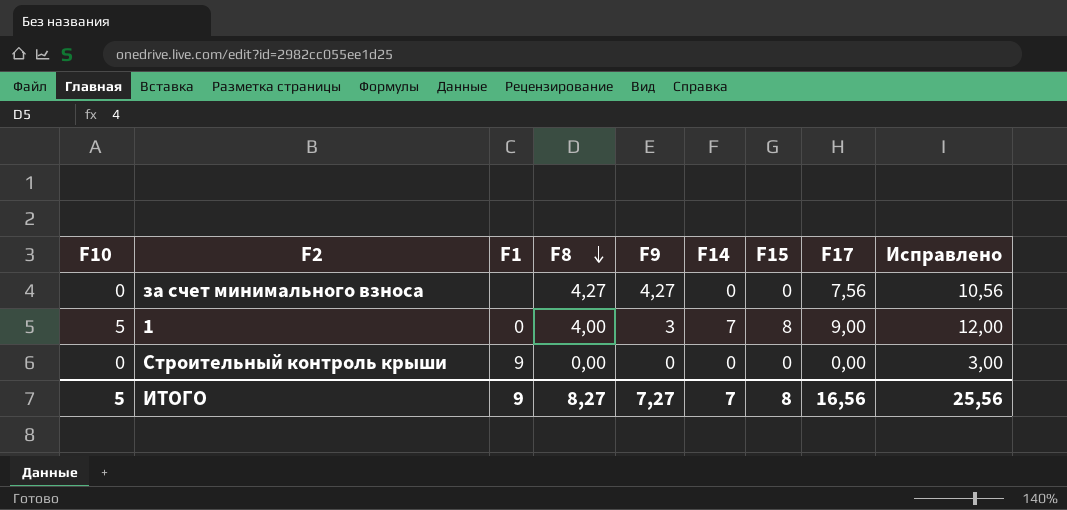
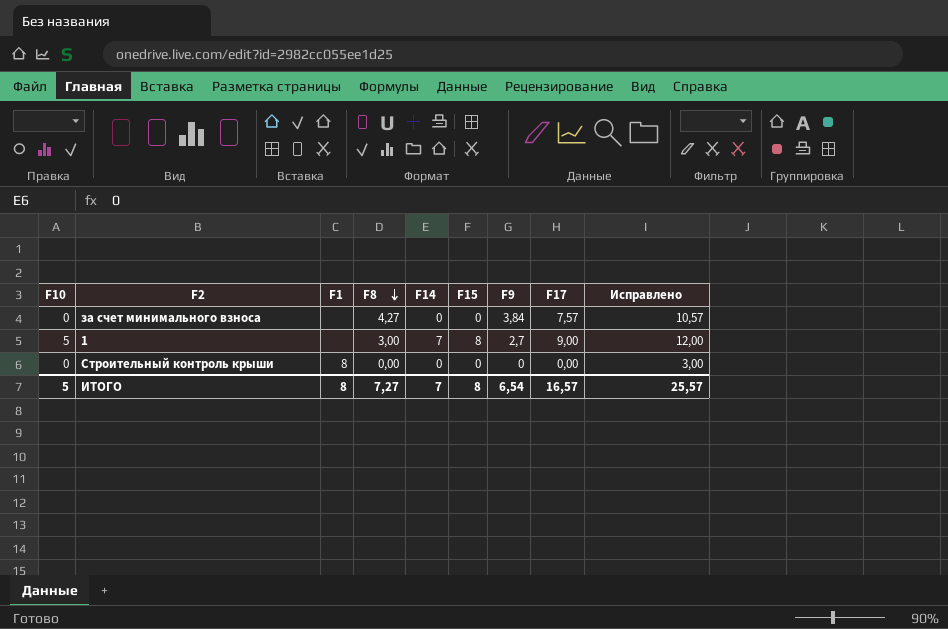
column F9 | position: 5 -> 7
за счет минимального взноса | F9: 4,27 -> 3,84
за счет минимального взноса | F17: 7,56 -> 7,57
за счет минимального взноса | Исправлено: 10,56 -> 10,57
1 | F1: 0 -> none
1 | F8: 4,00 -> 3,00
1 | F9: 3 -> 2,7
Строительный контроль крыши | F1: 9 -> 8
ИТОГО | F1: 9 -> 8
ИТОГО | F8: 8,27 -> 7,27
ИТОГО | F9: 7,27 -> 6,54
ИТОГО | F17: 16,56 -> 16,57
ИТОГО | Исправлено: 25,56 -> 25,57

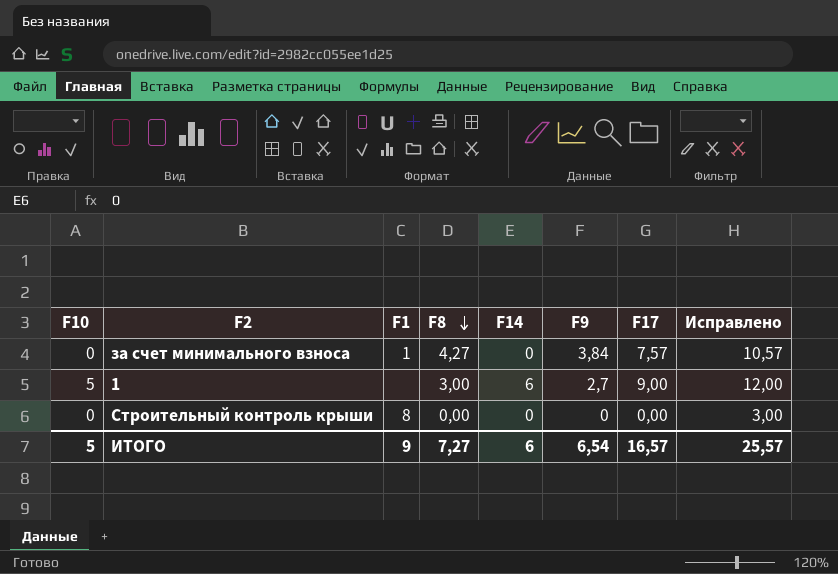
column F15 | position: 6 -> none
за счет минимального взноса | F1: none -> 1
1 | F14: 7 -> 6
ИТОГО | F1: 8 -> 9
ИТОГО | F14: 7 -> 6

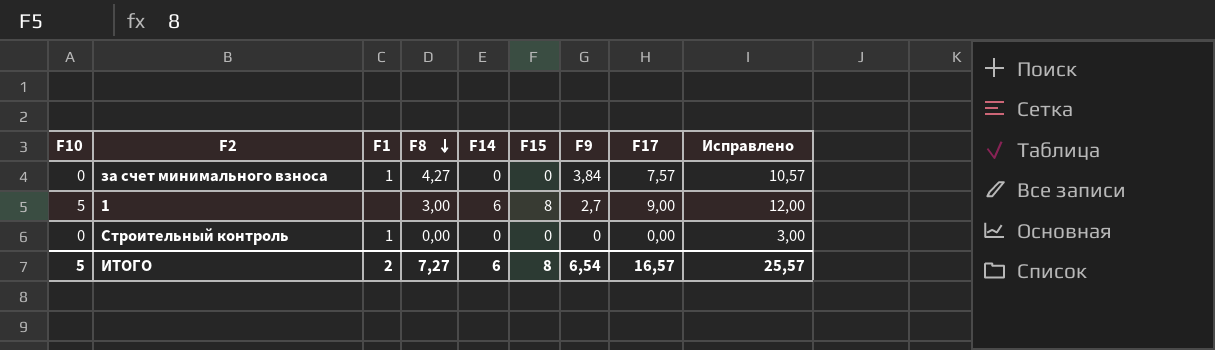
column F15 | position: none -> 6
row Строительный контроль крыши: 0 | 8 | 0,00 | 0 | 0 | 0,00 | 3,00 -> none
row Строительный контроль: none -> 0 | 1 | 0,00 | 0 | 0 | 0 | 0,00 | 3,00
ИТОГО | F1: 9 -> 2

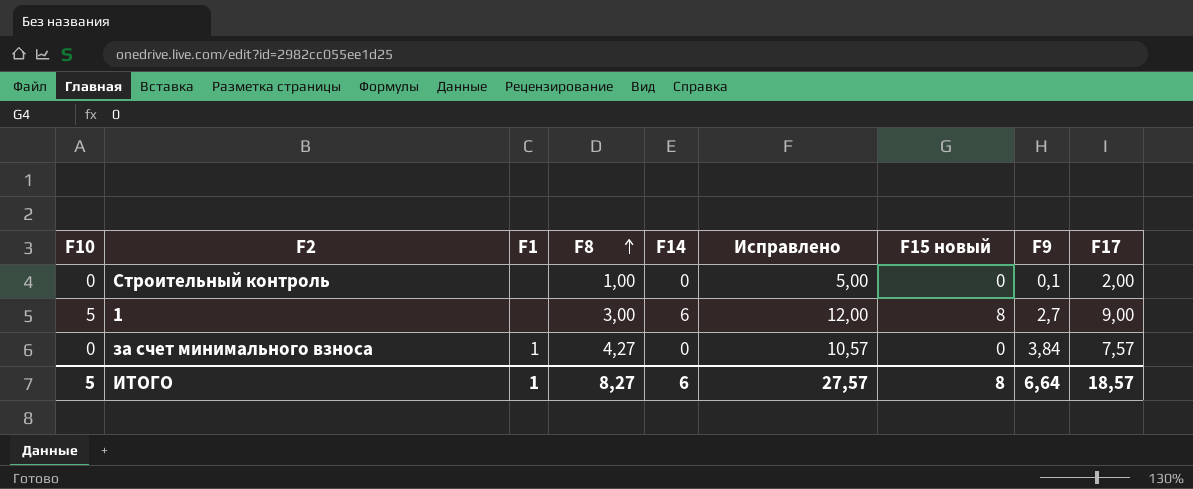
row order: F8 descending -> F8 ascending
column Исправлено | position: 9 -> 6
column name: F15 -> F15 новый
Строительный контроль | F1: 1 -> none
Строительный контроль | F8: 0,00 -> 1,00
Строительный контроль | Исправлено: 3,00 -> 5,00
Строительный контроль | F9: 0 -> 0,1
Строительный контроль | F17: 0,00 -> 2,00
ИТОГО | F1: 2 -> 1
ИТОГО | F8: 7,27 -> 8,27
ИТОГО | Исправлено: 25,57 -> 27,57
ИТОГО | F9: 6,54 -> 6,64
ИТОГО | F17: 16,57 -> 18,57

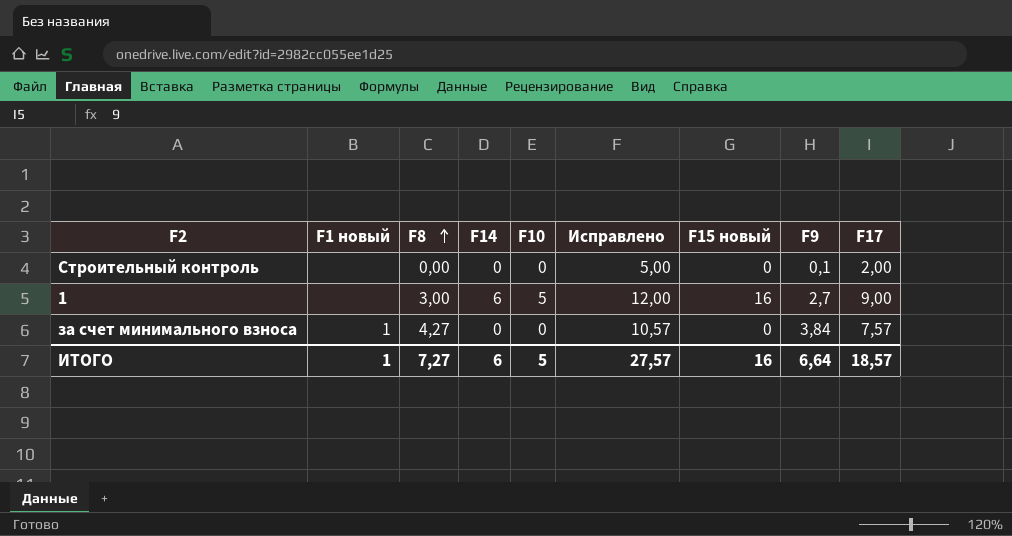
column name: F1 -> F1 новый
column F10 | position: 1 -> 5
Строительный контроль | F8: 1,00 -> 0,00
1 | F15 новый: 8 -> 16
ИТОГО | F8: 8,27 -> 7,27
ИТОГО | F15 новый: 8 -> 16

